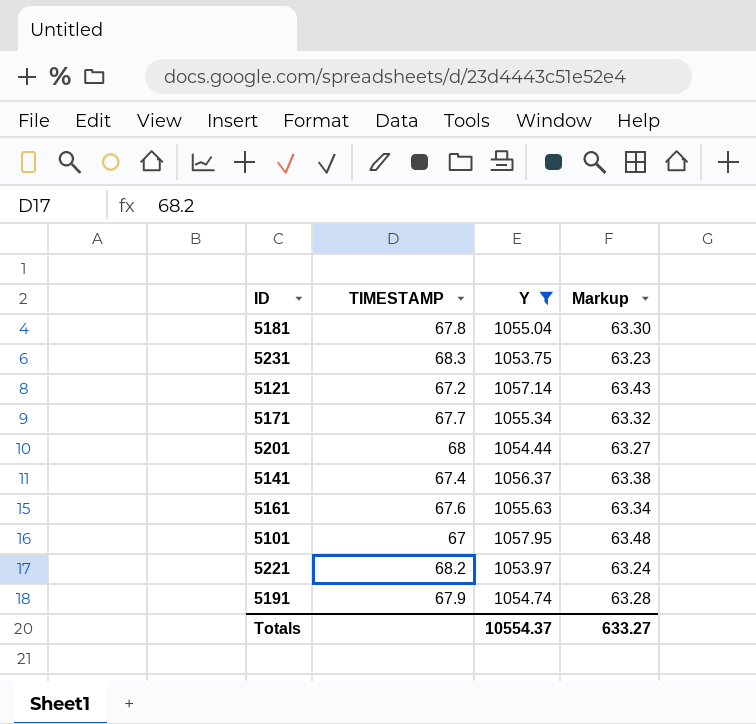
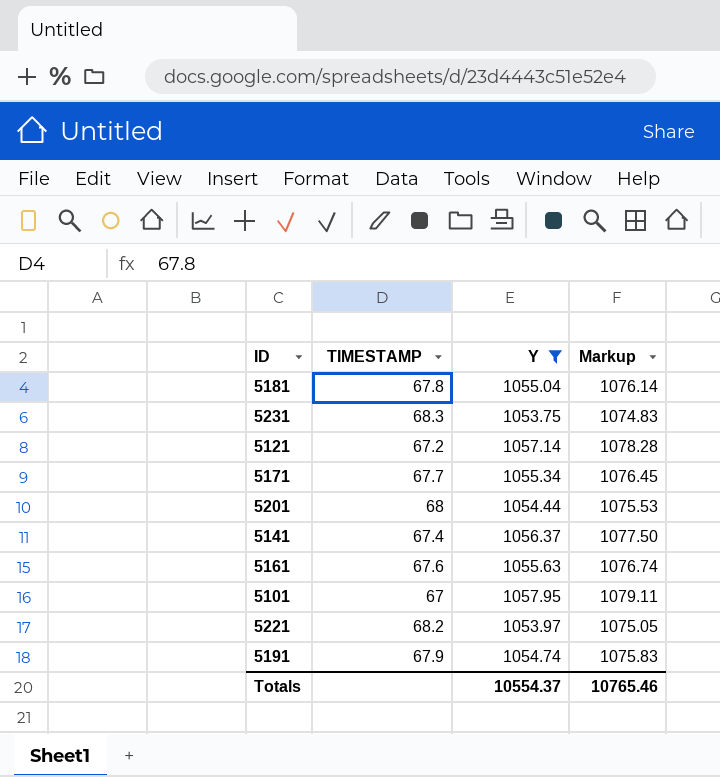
column Markup | formula: [Y] * 0.06 -> [Y] * 1.02
Totals | Markup: 633.27 -> 10765.46

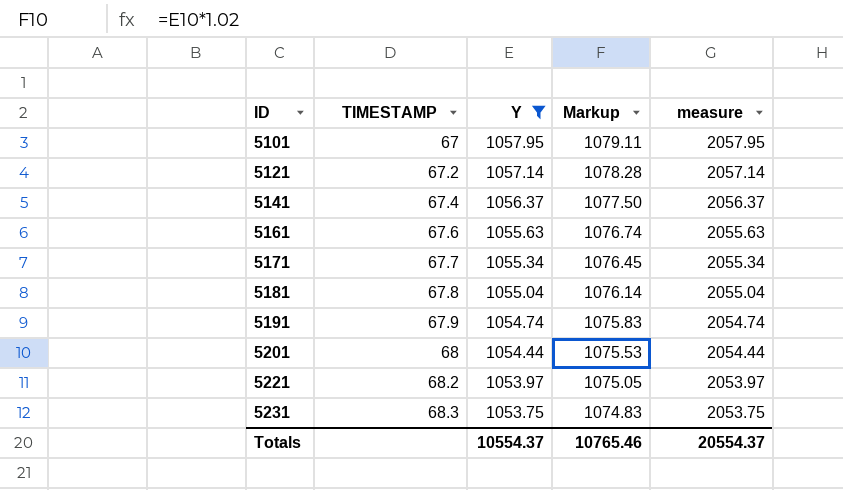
row order: none -> ID ascending
column measure | formula: none -> [Y] + 1000

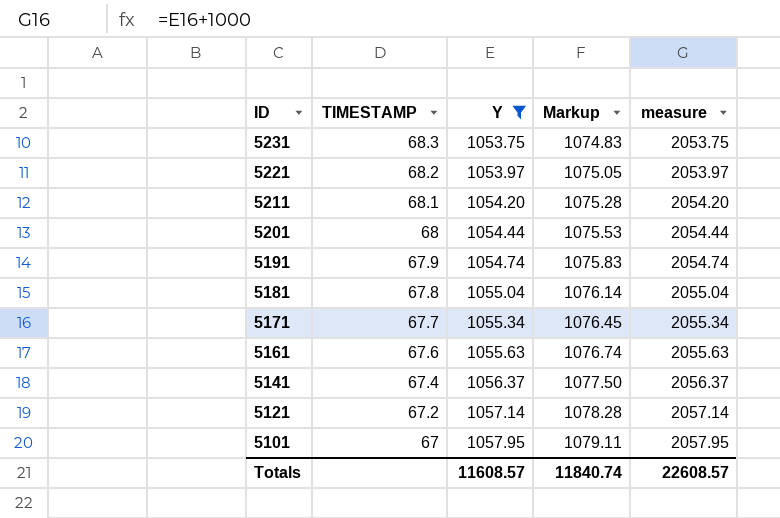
row order: ID ascending -> ID descending
row 5211: none -> 68.1 | 1054.20 | 1075.28 | 2054.20
Totals | Y: 10554.37 -> 11608.57
Totals | Markup: 10765.46 -> 11840.74
Totals | measure: 20554.37 -> 22608.57

